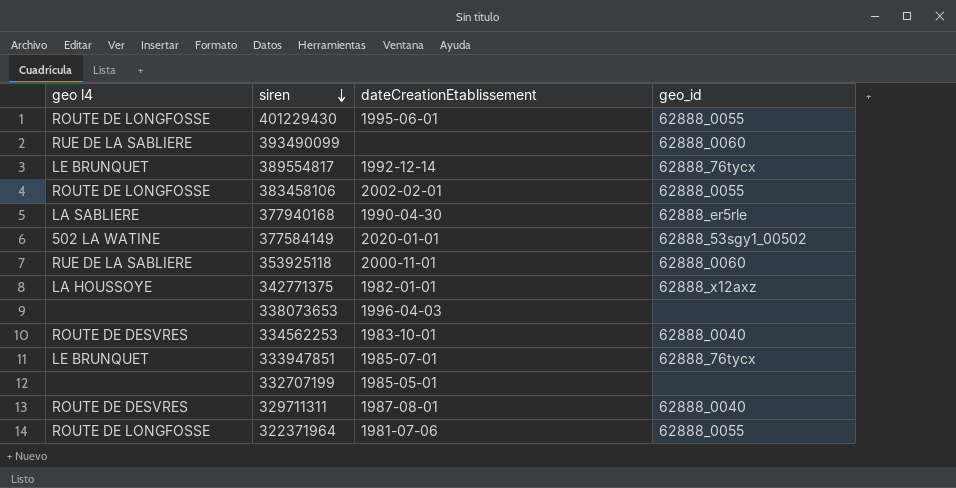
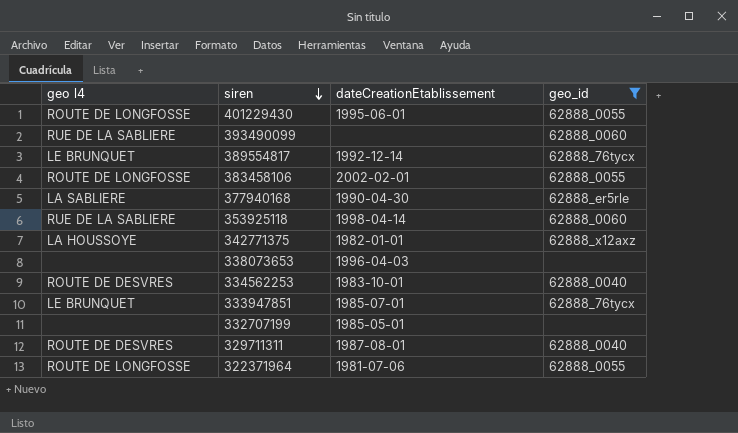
filter: none -> geo_id != 62888_53sgy1_00502
353925118 | dateCreationEtablissement: 2000-11-01 -> 1998-04-14

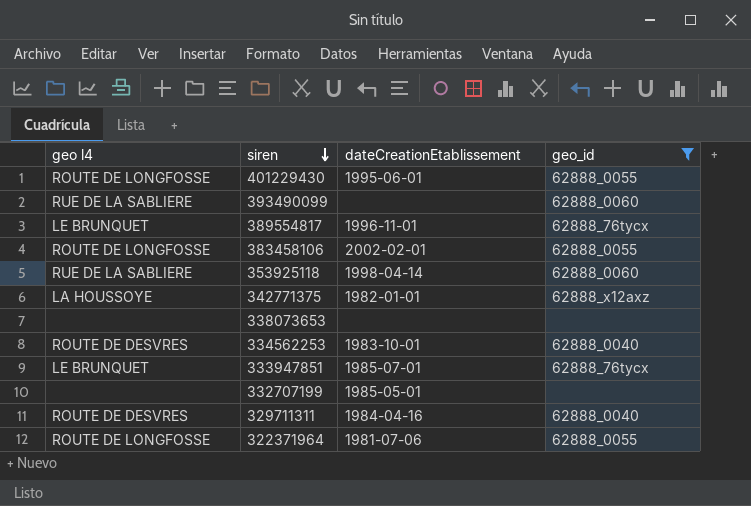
row 377940168: LA SABLIERE | 1990-04-30 | 62888_er5rle -> none
389554817 | dateCreationEtablissement: 1992-12-14 -> 1996-11-01
338073653 | dateCreationEtablissement: 1996-04-03 -> none
329711311 | dateCreationEtablissement: 1987-08-01 -> 1984-04-16

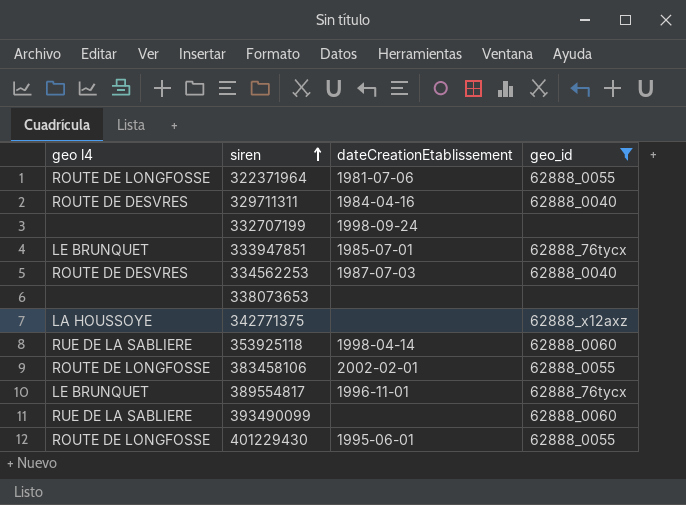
row order: siren descending -> siren ascending
332707199 | dateCreationEtablissement: 1985-05-01 -> 1998-09-24
334562253 | dateCreationEtablissement: 1983-10-01 -> 1987-07-03
342771375 | dateCreationEtablissement: 1982-01-01 -> none

